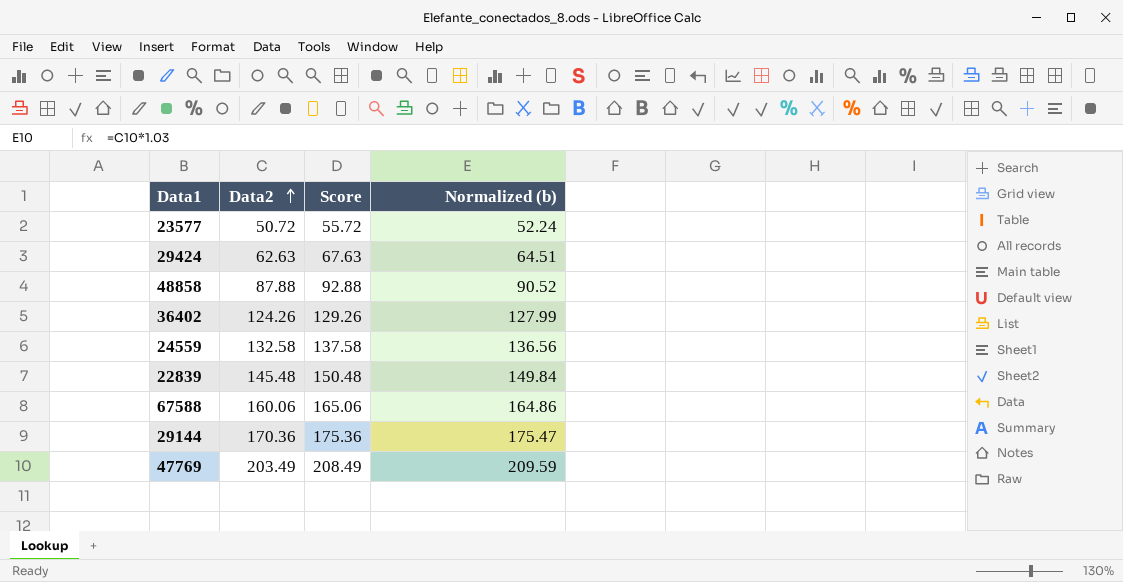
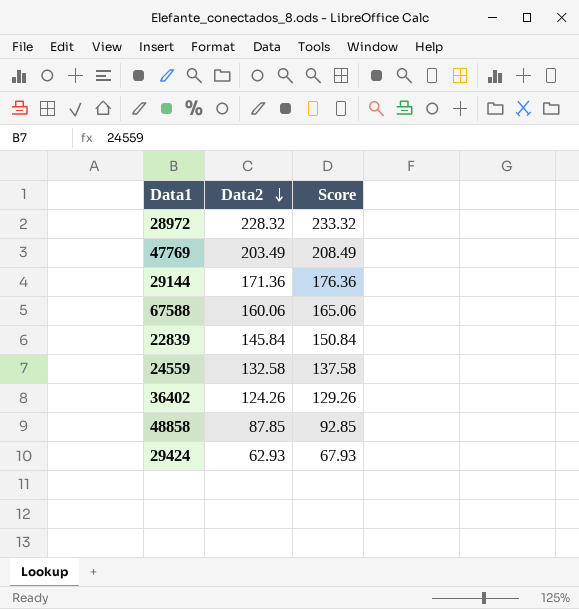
row order: Data2 ascending -> Data2 descending
column Normalized (b) | formula: [Data2] * 1.03 -> none
row 23577: 50.72 | 55.72 | 52.24 -> none
row 28972: none -> 228.32 | 233.32
29144 | Data2: 170.36 -> 171.36
29144 | Score: 175.36 -> 176.36
22839 | Data2: 145.48 -> 145.84
22839 | Score: 150.48 -> 150.84
48858 | Data2: 87.88 -> 87.85
48858 | Score: 92.88 -> 92.85
29424 | Data2: 62.63 -> 62.93
29424 | Score: 67.63 -> 67.93

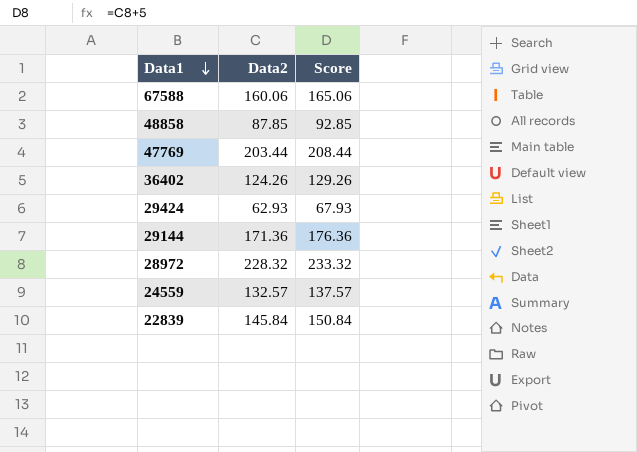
row order: Data2 descending -> Data1 descending
47769 | Data2: 203.49 -> 203.44
47769 | Score: 208.49 -> 208.44
24559 | Data2: 132.58 -> 132.57
24559 | Score: 137.58 -> 137.57

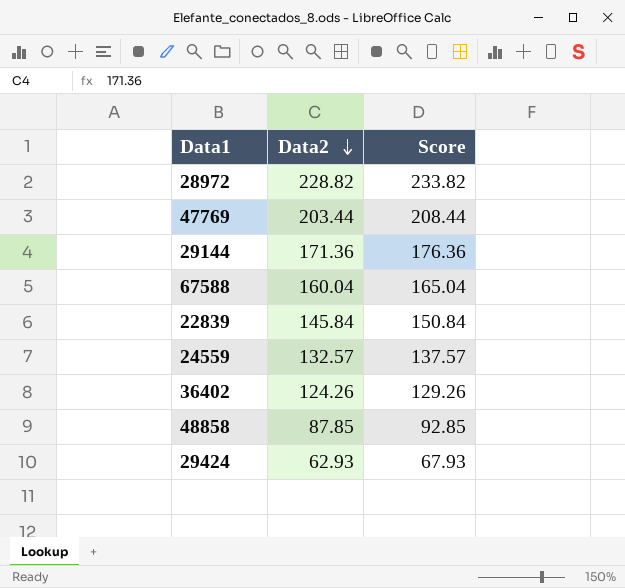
row order: Data1 descending -> Data2 descending
28972 | Data2: 228.32 -> 228.82
28972 | Score: 233.32 -> 233.82
67588 | Data2: 160.06 -> 160.04
67588 | Score: 165.06 -> 165.04

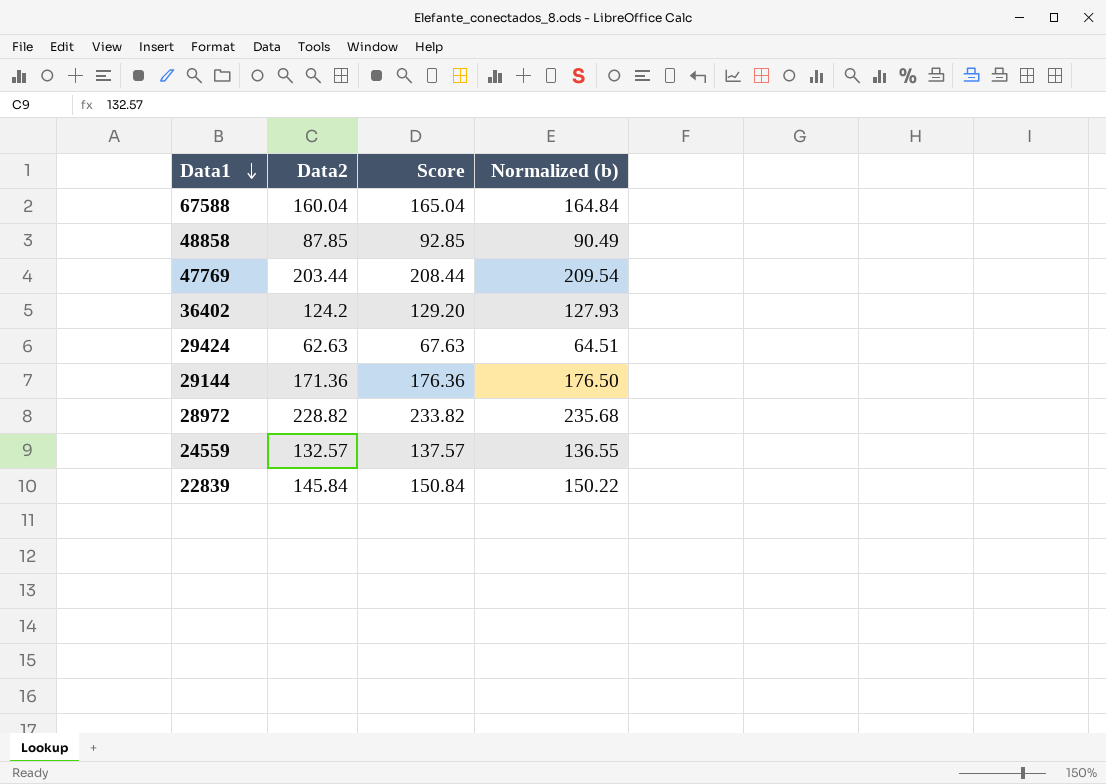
row order: Data2 descending -> Data1 descending
column Normalized (b) | formula: none -> [Data2] * 1.03
36402 | Data2: 124.26 -> 124.2
36402 | Score: 129.26 -> 129.20
29424 | Data2: 62.93 -> 62.63
29424 | Score: 67.93 -> 67.63

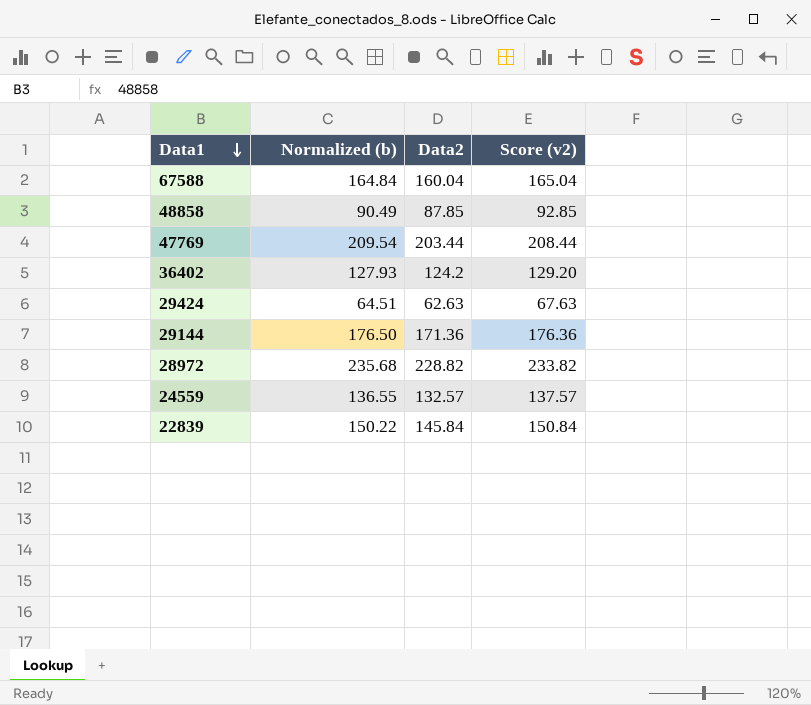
column Normalized (b) | position: 4 -> 2
column name: Score -> Score (v2)

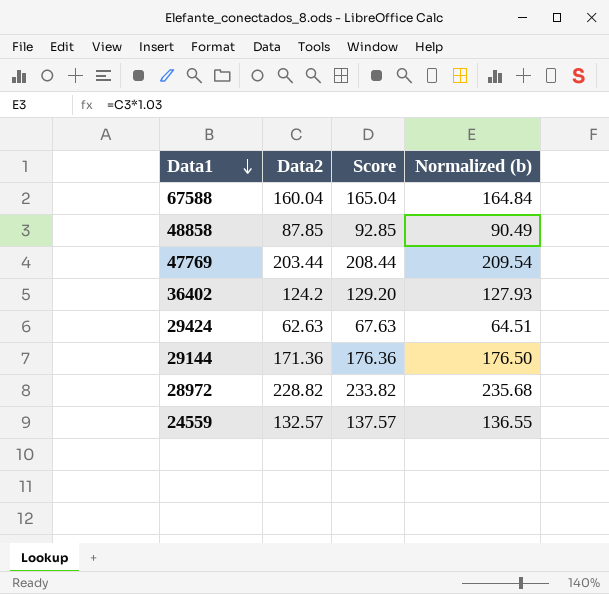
column name: Score (v2) -> Score
column Normalized (b) | position: 2 -> 4
row 22839: 150.22 | 145.84 | 150.84 -> none

